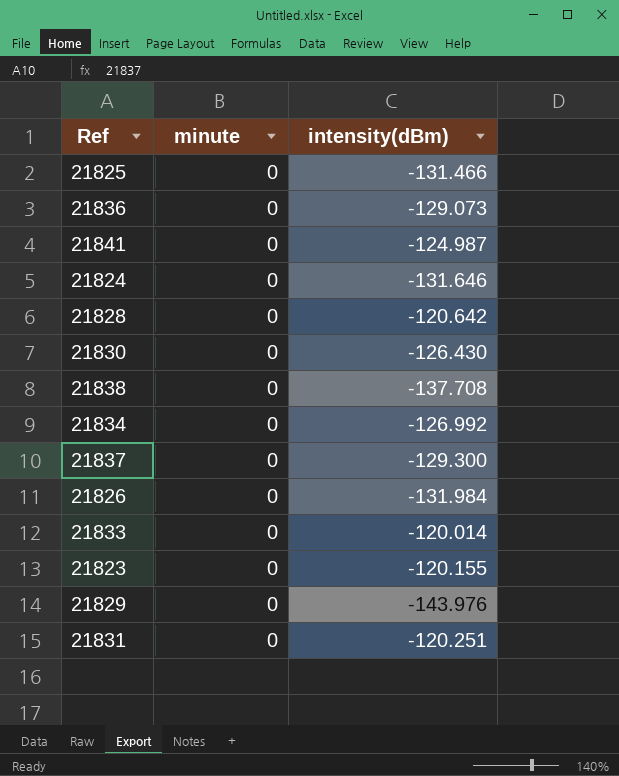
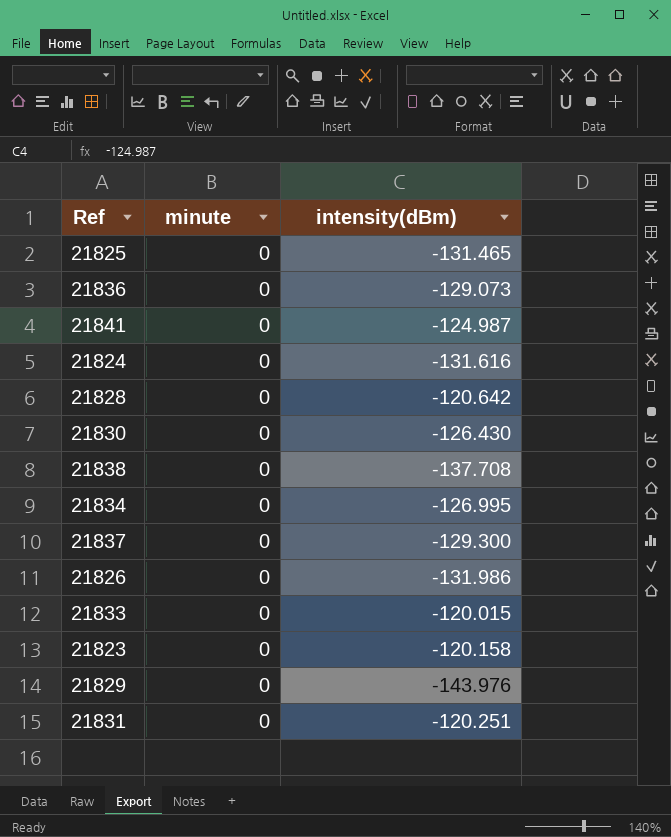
21825 | intensity(dBm): -131.466 -> -131.465
21824 | intensity(dBm): -131.646 -> -131.616
21834 | intensity(dBm): -126.992 -> -126.995
21826 | intensity(dBm): -131.984 -> -131.986
21833 | intensity(dBm): -120.014 -> -120.015
21823 | intensity(dBm): -120.155 -> -120.158

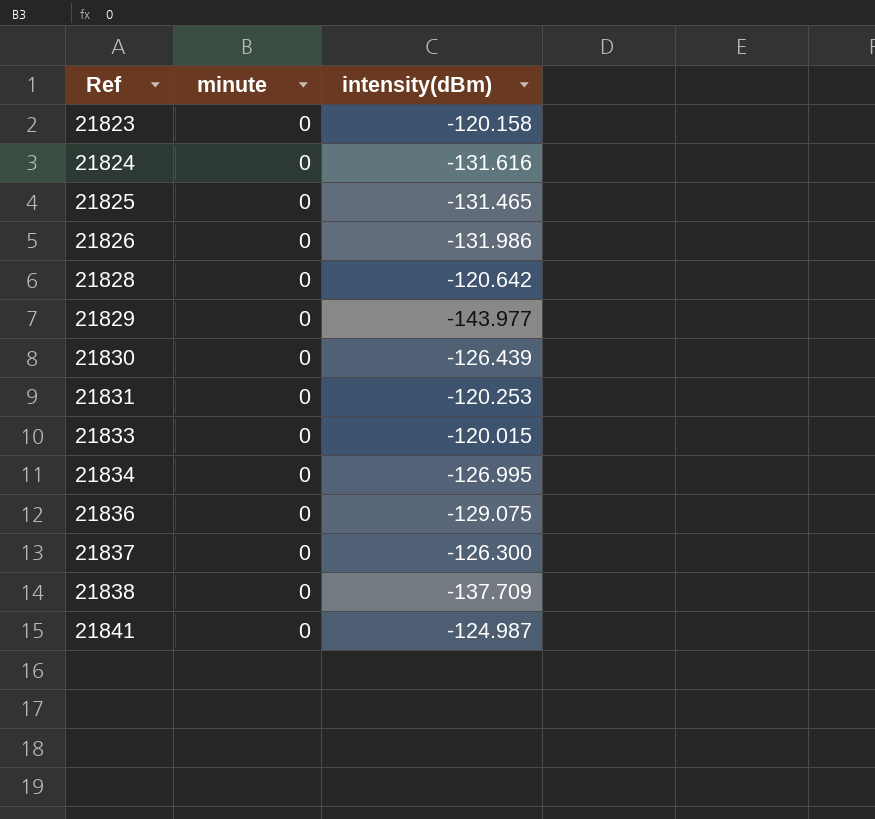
row order: none -> Ref ascending
21829 | intensity(dBm): -143.976 -> -143.977
21830 | intensity(dBm): -126.430 -> -126.439
21831 | intensity(dBm): -120.251 -> -120.253
21836 | intensity(dBm): -129.073 -> -129.075
21837 | intensity(dBm): -129.300 -> -126.300
21838 | intensity(dBm): -137.708 -> -137.709

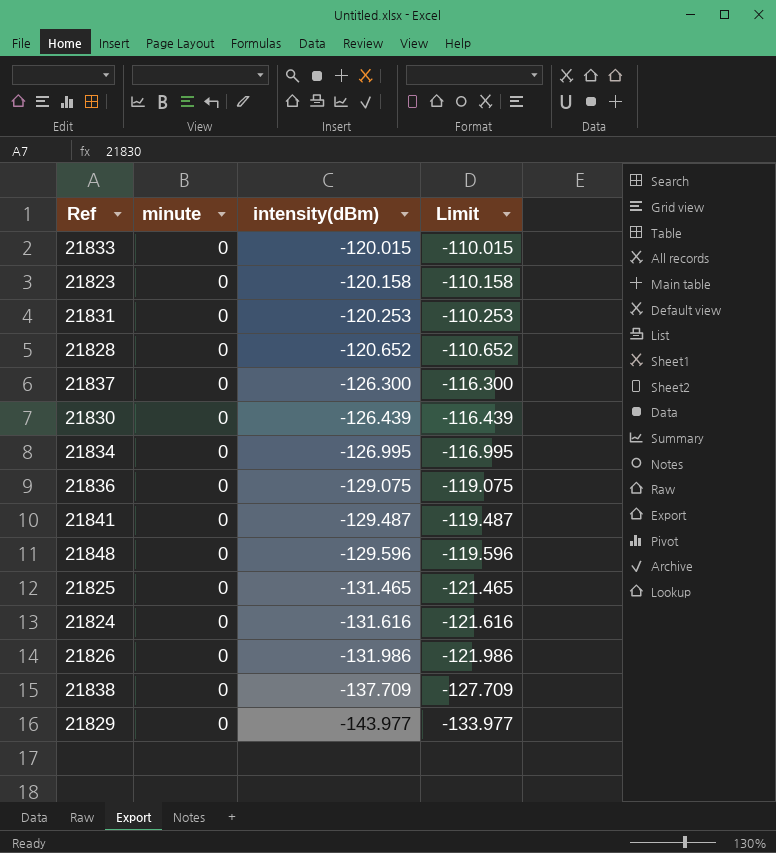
row order: Ref ascending -> intensity(dBm) descending
column Limit | formula: none -> [intensity(dBm)] + 10
21828 | intensity(dBm): -120.642 -> -120.652
21841 | intensity(dBm): -124.987 -> -129.487
row 21848: none -> 0 | -129.596 | -119.596

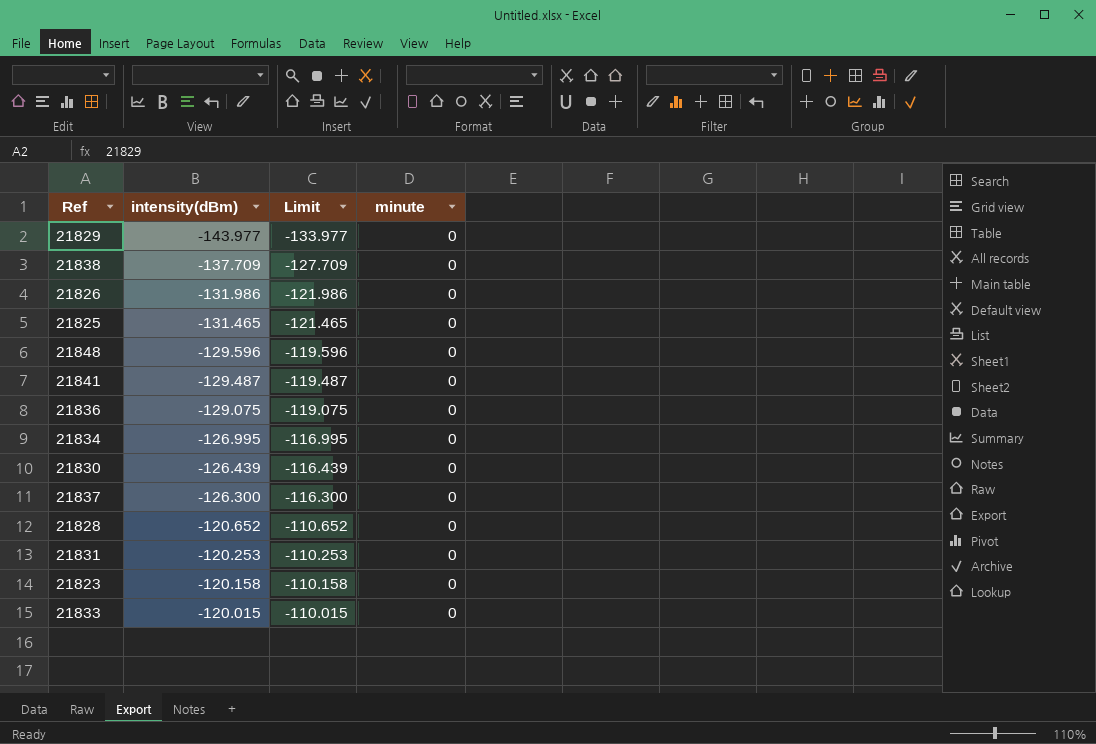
row order: intensity(dBm) descending -> intensity(dBm) ascending
column minute | position: 2 -> 4
row 21824: 0 | -131.616 | -121.616 -> none

